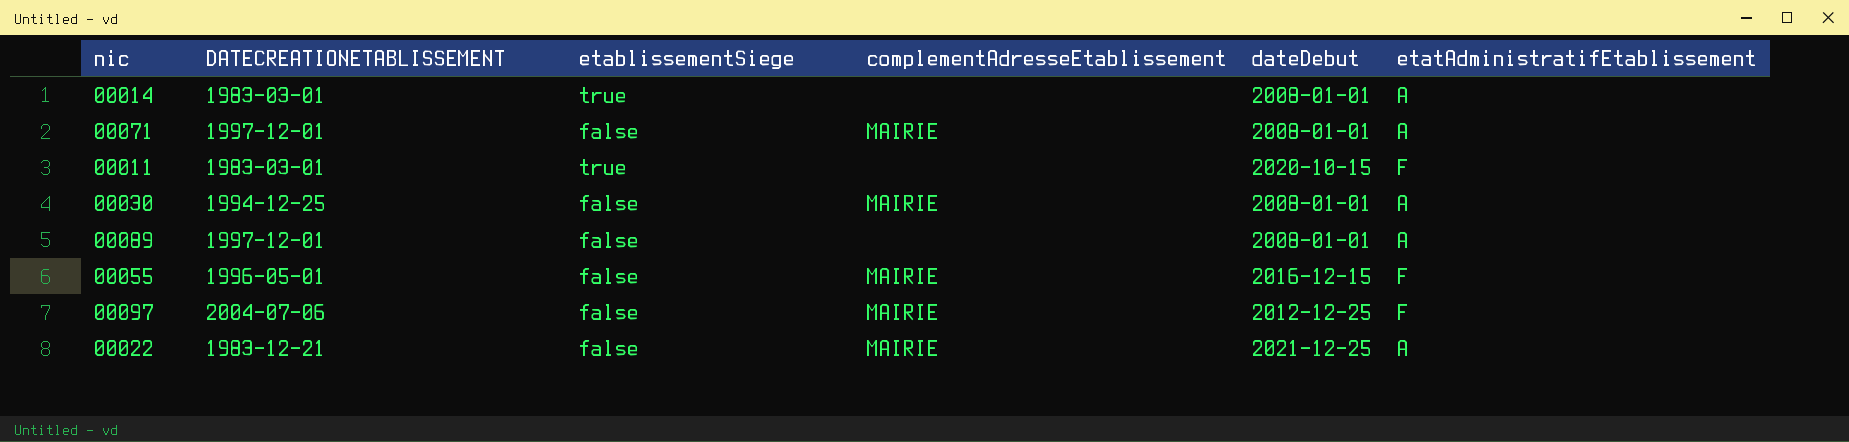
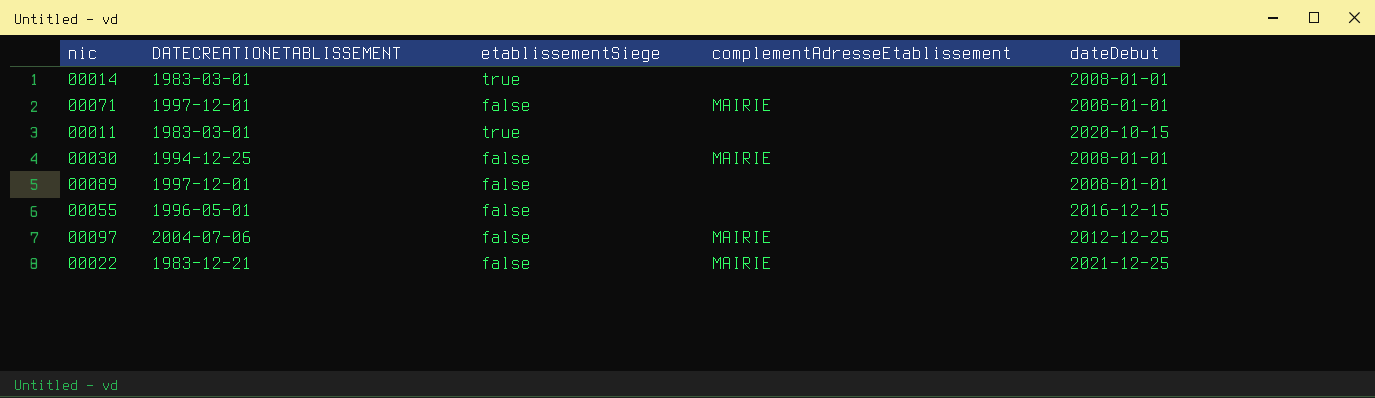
column etatAdministratifEtablissement | position: 6 -> none
00055 | complementAdresseEtablissement: MAIRIE -> none

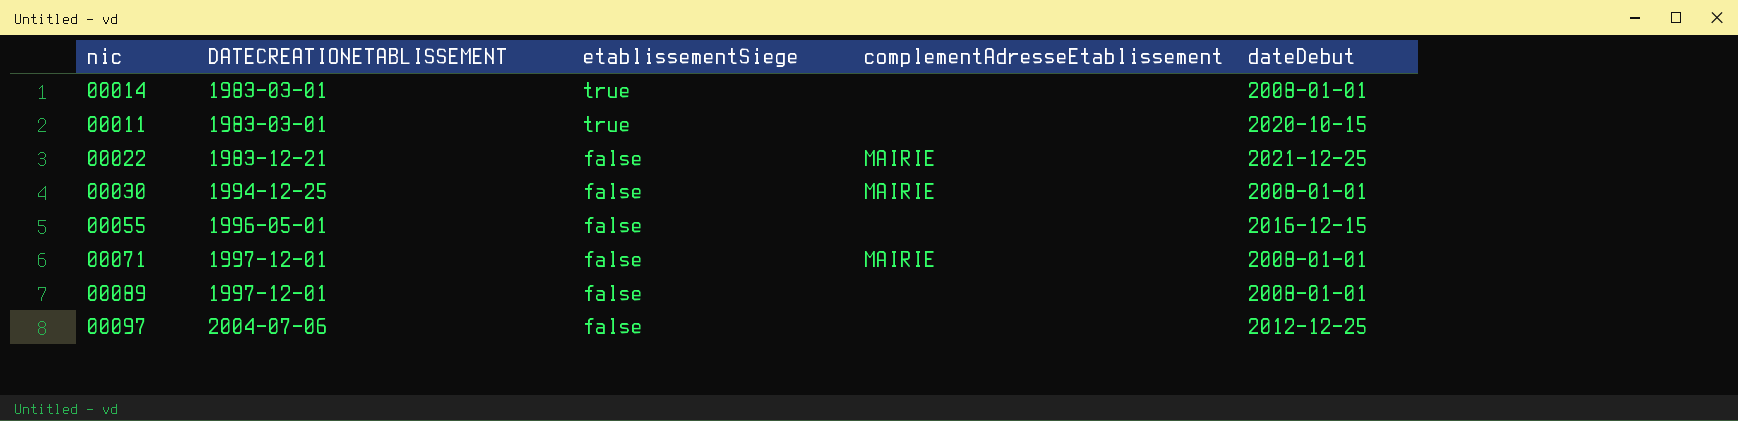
row order: none -> DATECREATIONETABLISSEMENT ascending
00097 | complementAdresseEtablissement: MAIRIE -> none

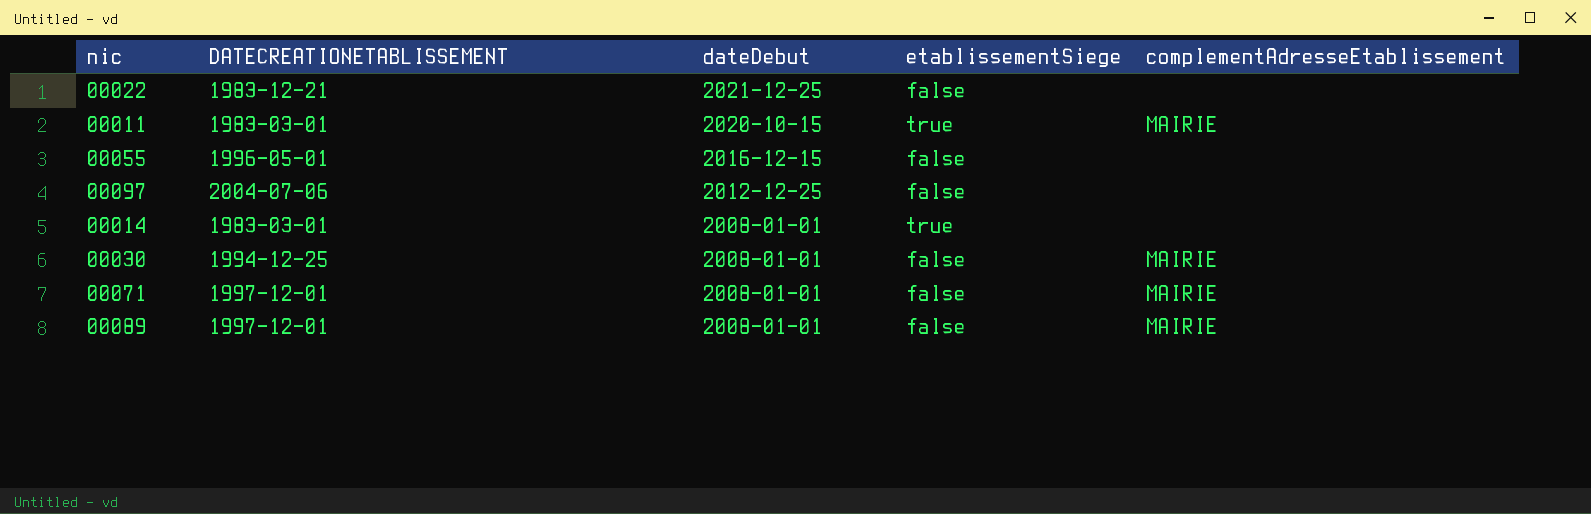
row order: DATECREATIONETABLISSEMENT ascending -> dateDebut descending
column dateDebut | position: 5 -> 3
00022 | complementAdresseEtablissement: MAIRIE -> none
00011 | complementAdresseEtablissement: none -> MAIRIE
00089 | complementAdresseEtablissement: none -> MAIRIE

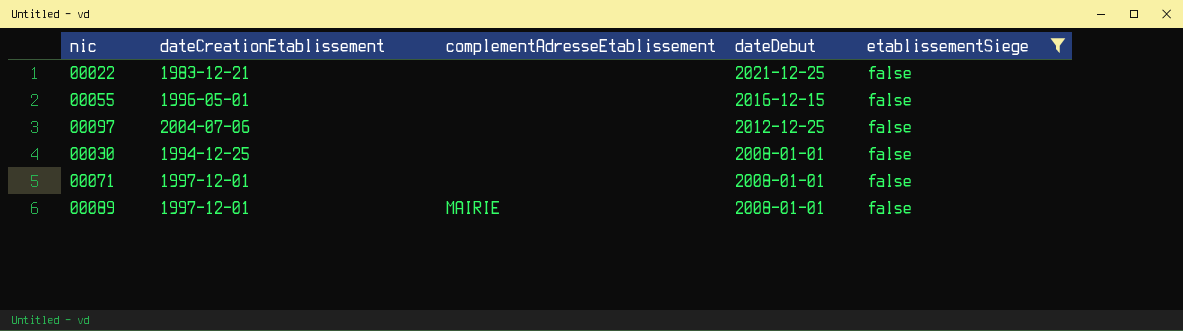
filter: none -> etablissementSiege = false
column name: DATECREATIONETABLISSEMENT -> dateCreationEtablissement
column complementAdresseEtablissement | position: 5 -> 3
00030 | complementAdresseEtablissement: MAIRIE -> none
00071 | complementAdresseEtablissement: MAIRIE -> none

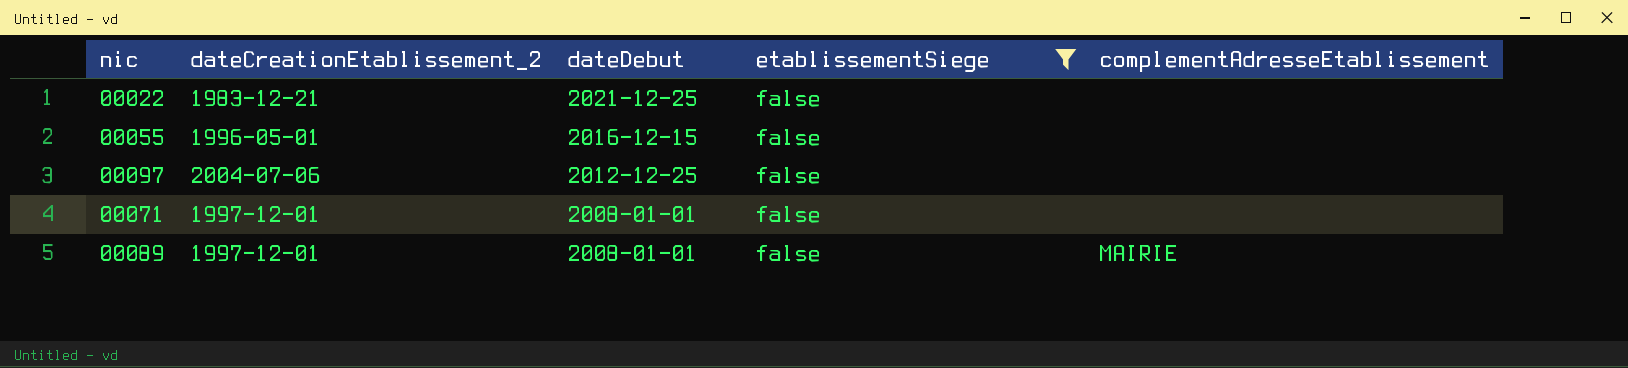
column name: dateCreationEtablissement -> dateCreationEtablissement_2
column complementAdresseEtablissement | position: 3 -> 5
row 00030: 1994-12-25 | none | 2008-01-01 | false -> none

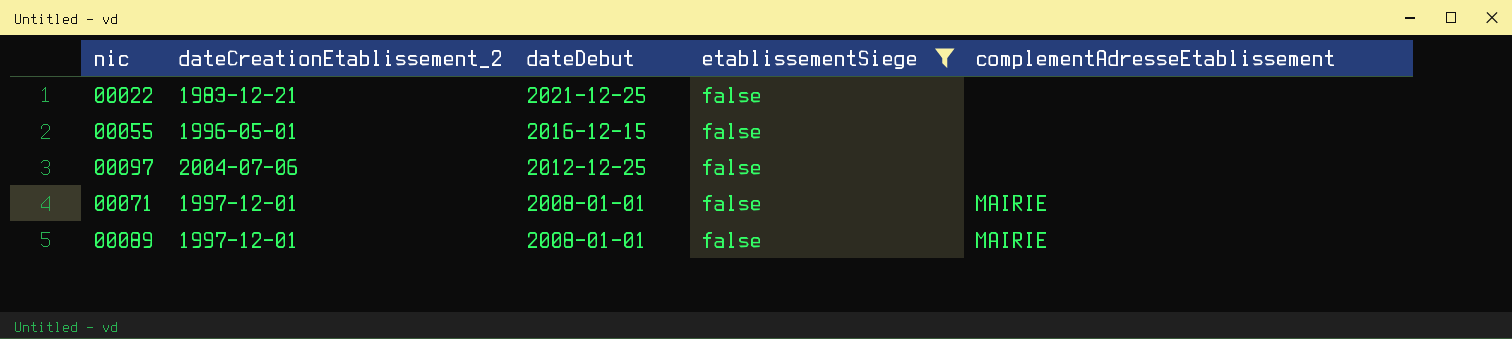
00071 | complementAdresseEtablissement: none -> MAIRIE

